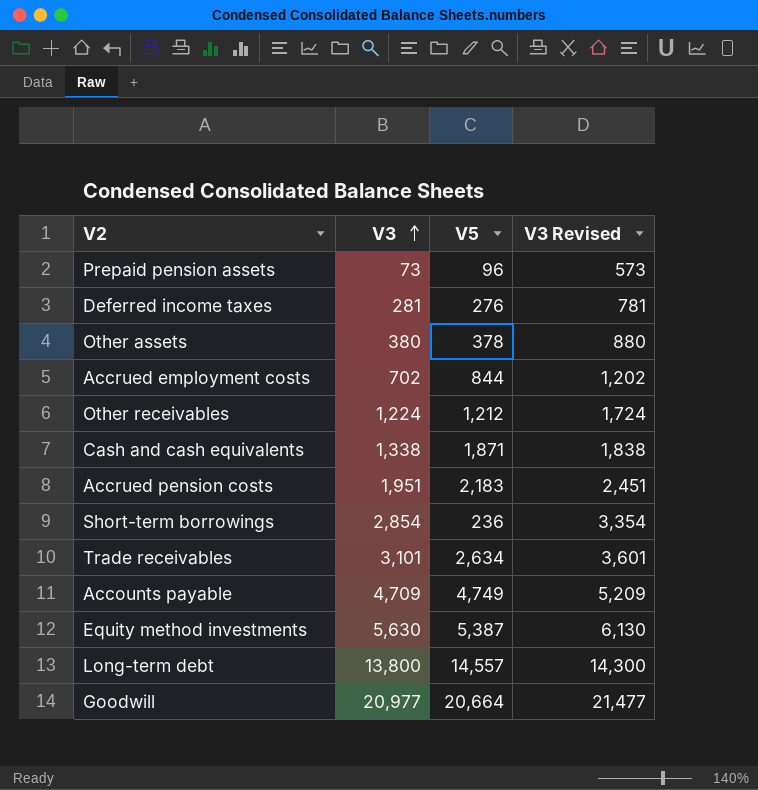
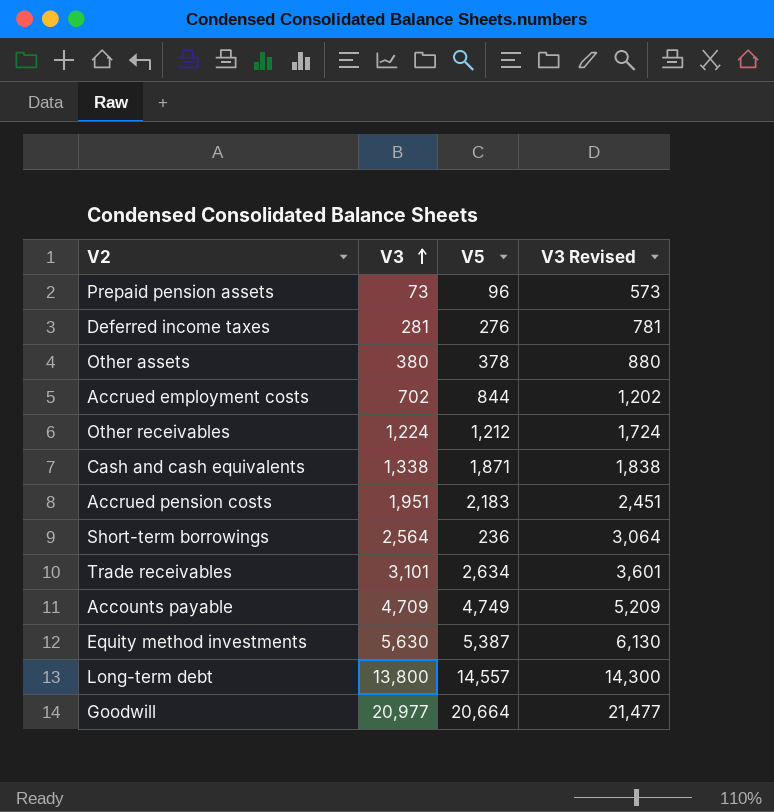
Short-term borrowings | V3: 2,854 -> 2,564
Short-term borrowings | V3 Revised: 3,354 -> 3,064

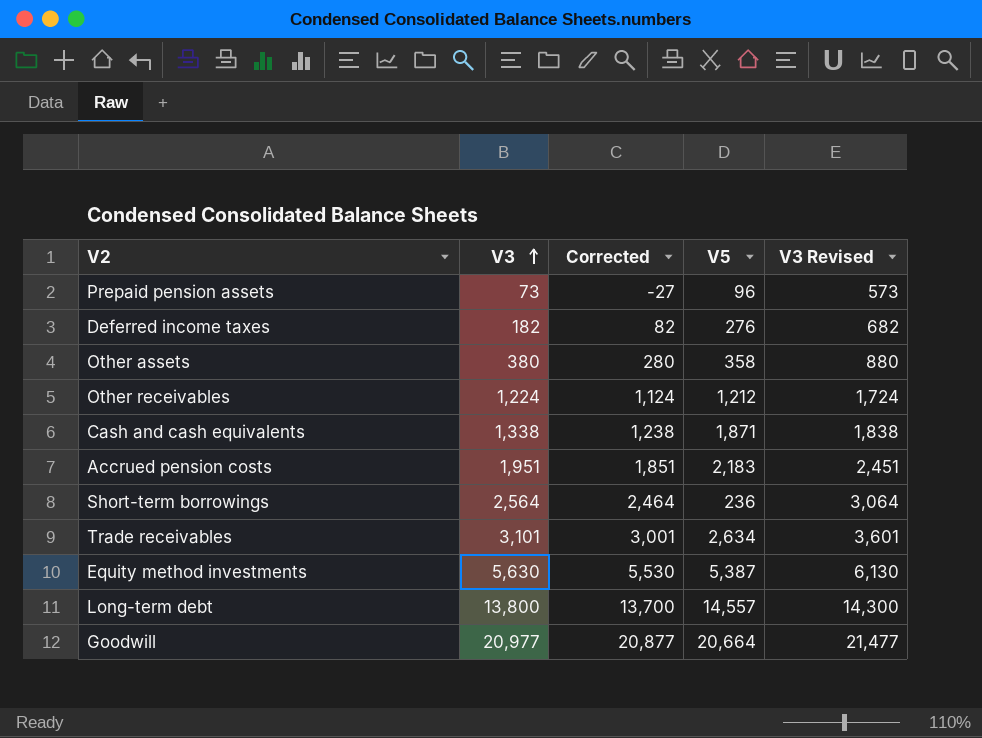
column Corrected | formula: none -> [V3] - 100
row Accrued employment costs: 702 | 844 | 1,202 -> none
row Accounts payable: 4,709 | 4,749 | 5,209 -> none
Deferred income taxes | V3: 281 -> 182
Deferred income taxes | V3 Revised: 781 -> 682
Other assets | V5: 378 -> 358

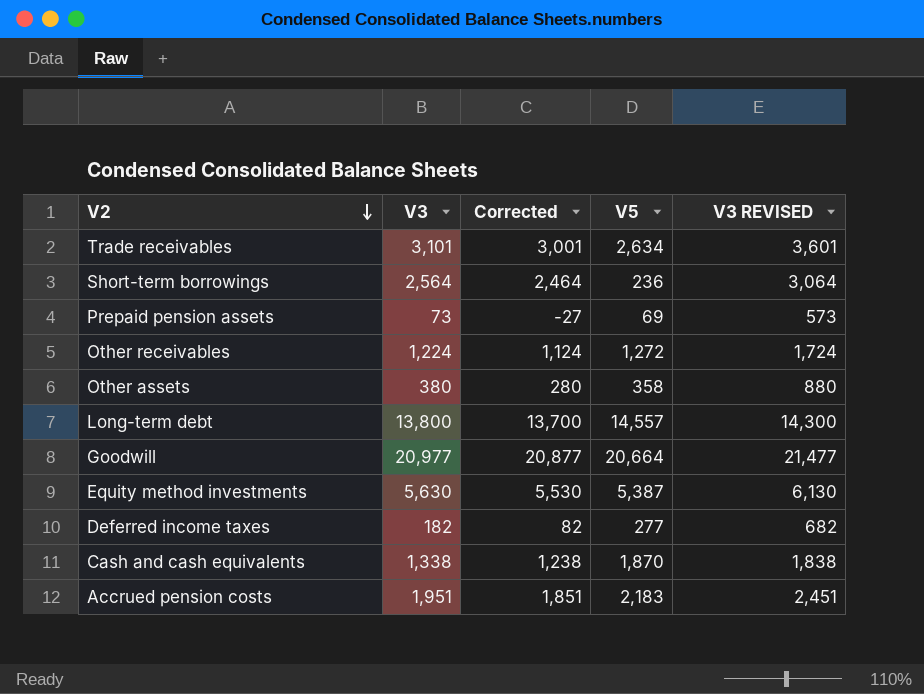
row order: V3 ascending -> V2 descending
column name: V3 Revised -> V3 REVISED
Prepaid pension assets | V5: 96 -> 69
Other receivables | V5: 1,212 -> 1,272
Deferred income taxes | V5: 276 -> 277
Cash and cash equivalents | V5: 1,871 -> 1,870

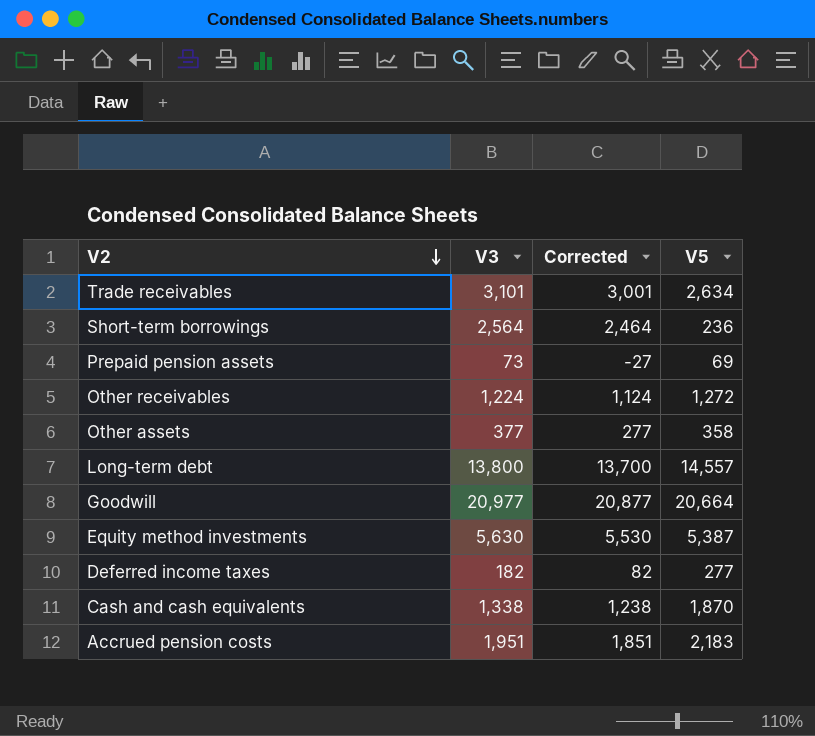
column V3 REVISED | formula: [V3] + 500 -> none
Other assets | V3: 380 -> 377
Other assets | Corrected: 280 -> 277

